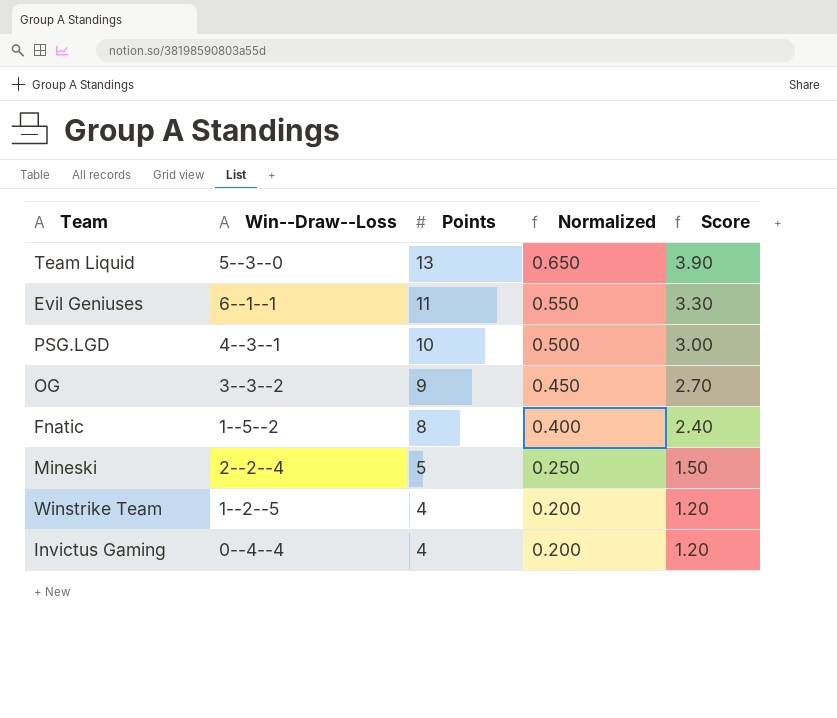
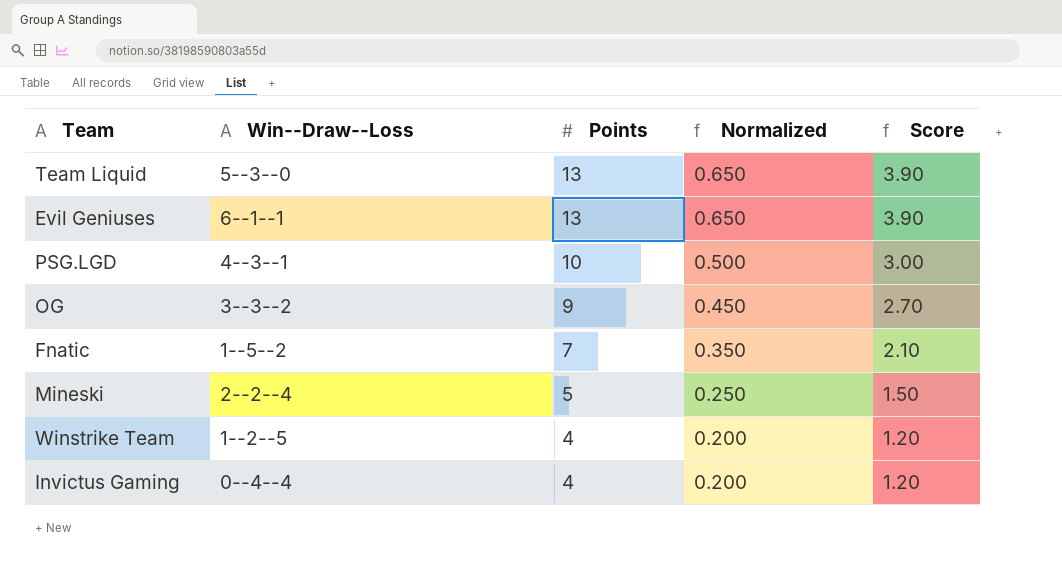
Evil Geniuses | Points: 11 -> 13
Evil Geniuses | Normalized: 0.550 -> 0.650
Evil Geniuses | Score: 3.30 -> 3.90
Fnatic | Points: 8 -> 7
Fnatic | Normalized: 0.400 -> 0.350
Fnatic | Score: 2.40 -> 2.10

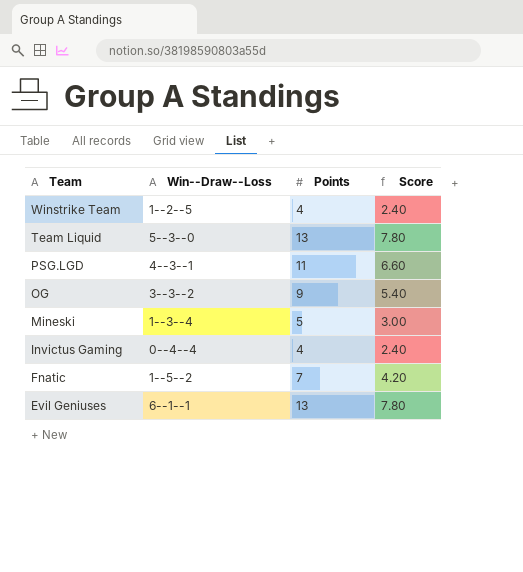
row order: Points descending -> Team descending
column Normalized | formula: [Points] * 0.05 -> none
column Score | formula: [Points] * 0.3 -> [Points] * 0.6
PSG.LGD | Points: 10 -> 11
Mineski | Win--Draw--Loss: 2--2--4 -> 1--3--4

